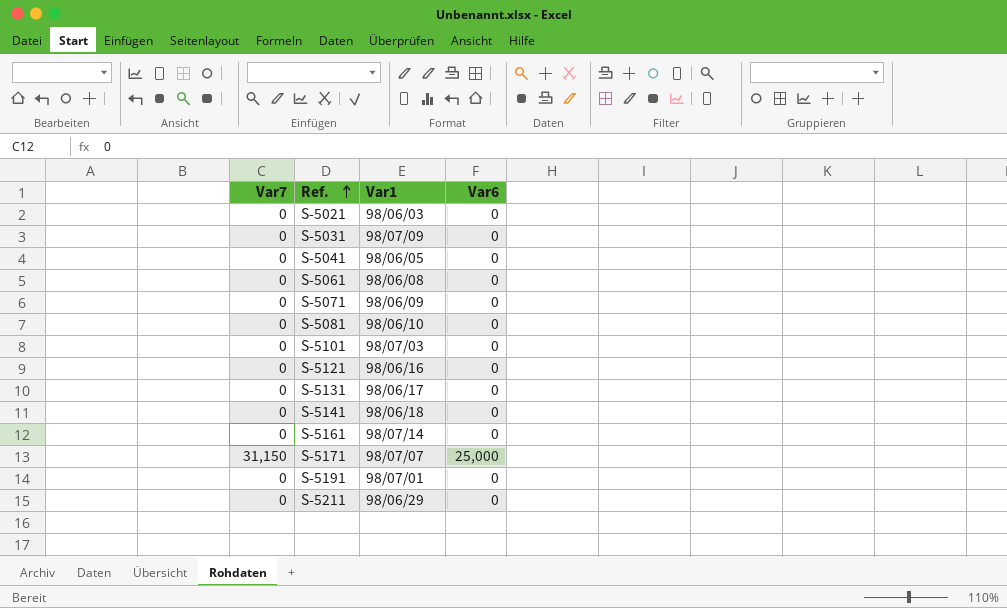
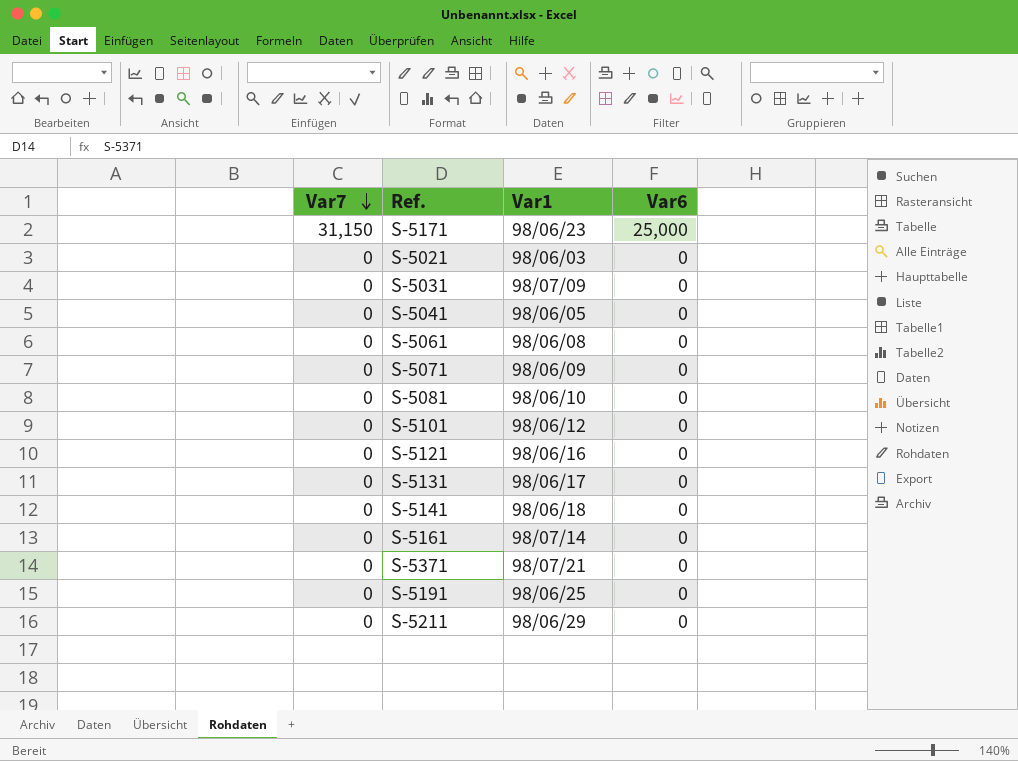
row order: Ref. ascending -> Var7 descending
S-5171 | Var1: 98/07/07 -> 98/06/23
S-5101 | Var1: 98/07/03 -> 98/06/12
row S-5371: none -> 0 | 98/07/21 | 0
S-5191 | Var1: 98/07/01 -> 98/06/25

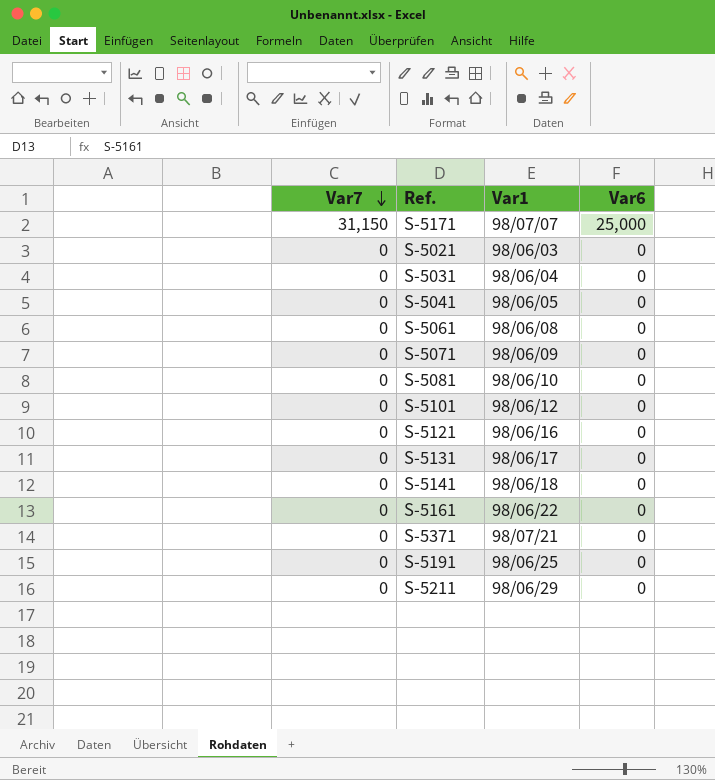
S-5171 | Var1: 98/06/23 -> 98/07/07
S-5031 | Var1: 98/07/09 -> 98/06/04
S-5161 | Var1: 98/07/14 -> 98/06/22

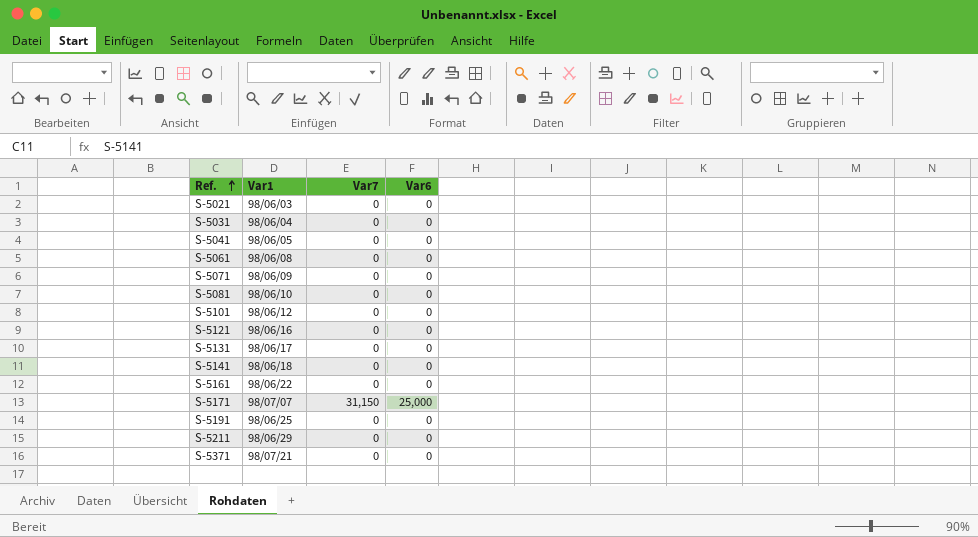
row order: Var7 descending -> Ref. ascending
column Var7 | position: 1 -> 3

